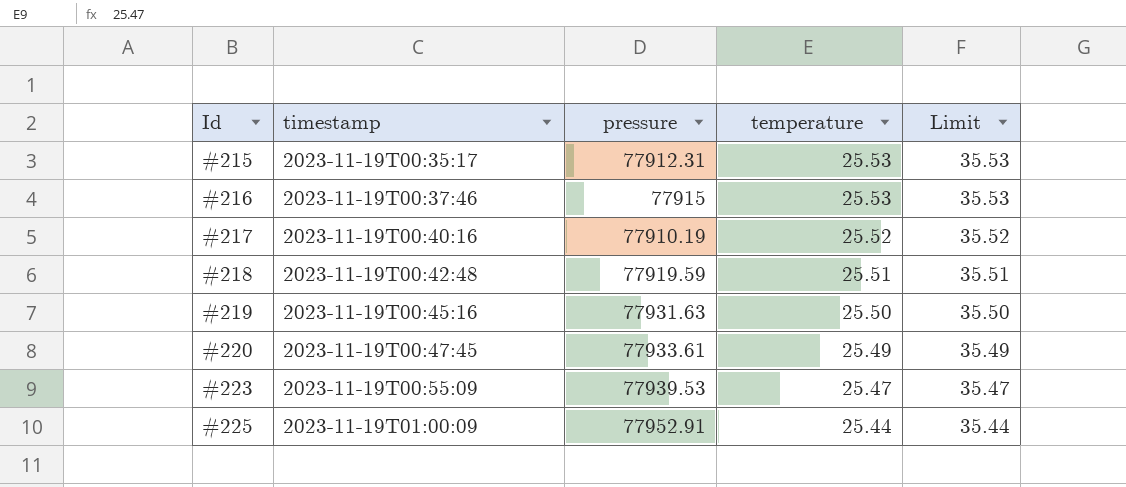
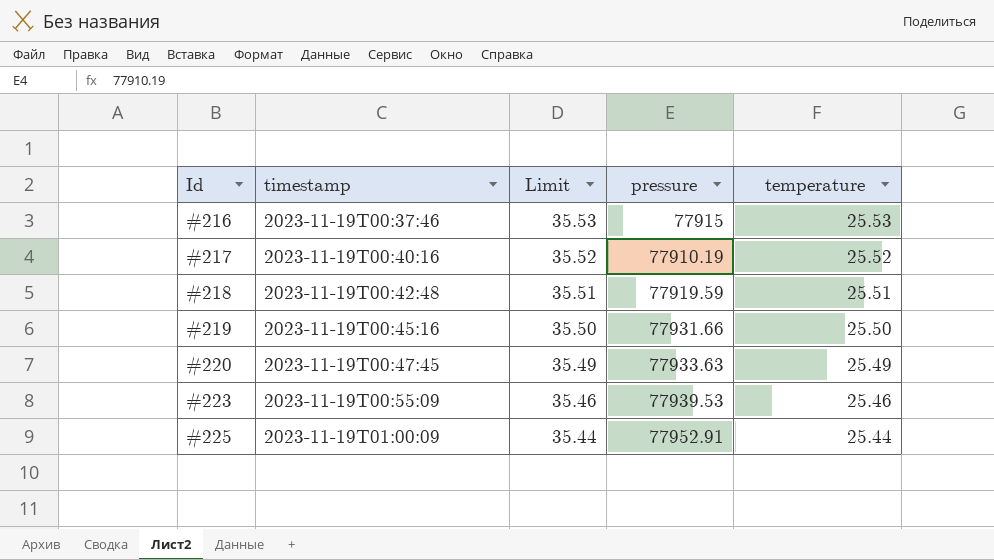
column Limit | position: 5 -> 3
row #215: 2023-11-19T00:35:17 | 77912.31 | 25.53 | 35.53 -> none
#219 | pressure: 77931.63 -> 77931.66
#220 | pressure: 77933.61 -> 77933.63
#223 | Limit: 35.47 -> 35.46
#223 | temperature: 25.47 -> 25.46

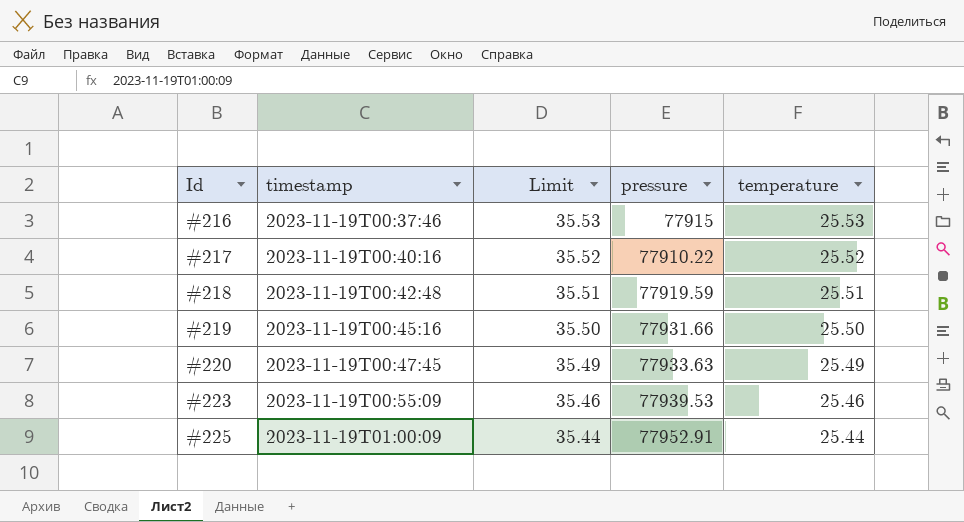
#217 | pressure: 77910.19 -> 77910.22

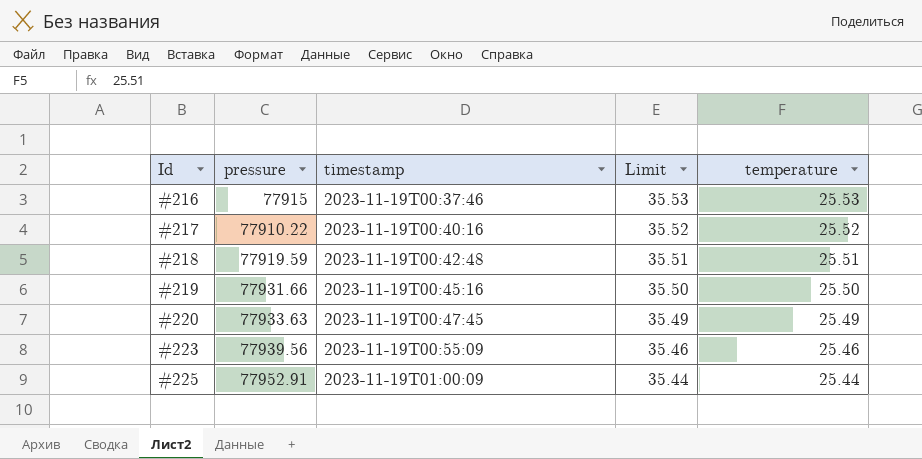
column pressure | position: 4 -> 2
#223 | pressure: 77939.53 -> 77939.56

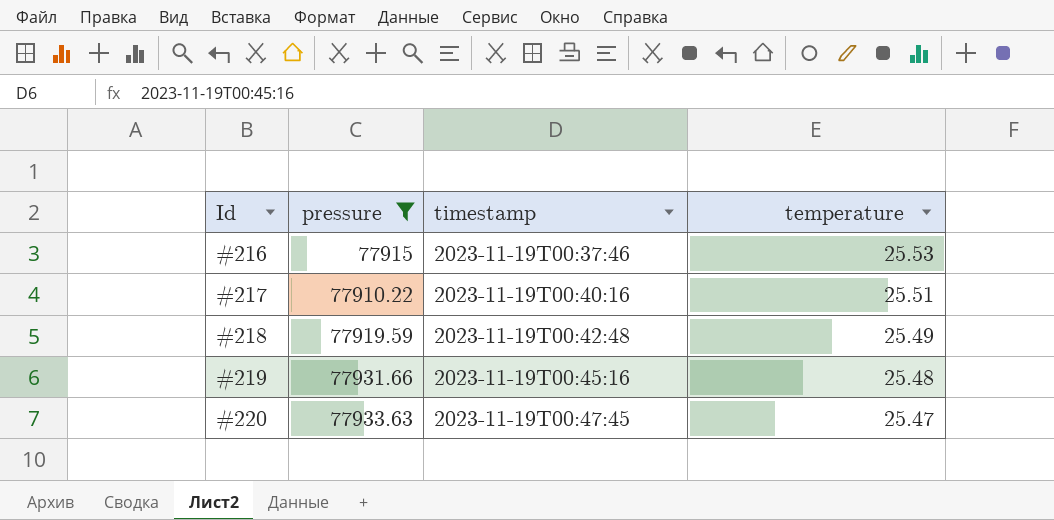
filter: none -> pressure <= 77933.63
column Limit | formula: [temperature] + 10 -> none
#217 | temperature: 25.52 -> 25.51
#218 | temperature: 25.51 -> 25.49
#219 | temperature: 25.50 -> 25.48
#220 | temperature: 25.49 -> 25.47

